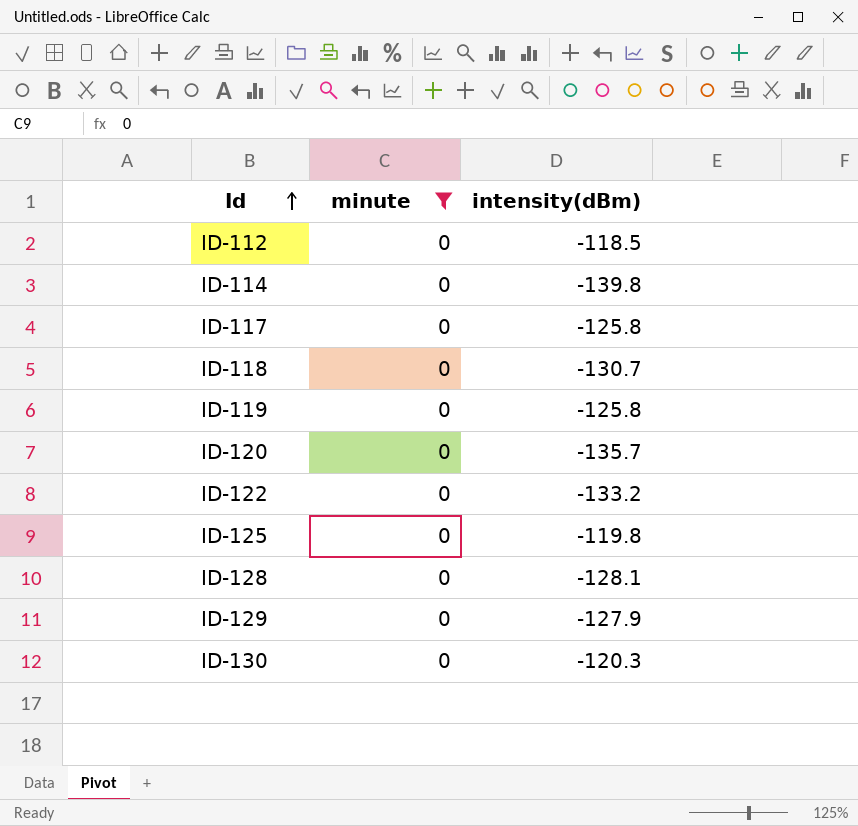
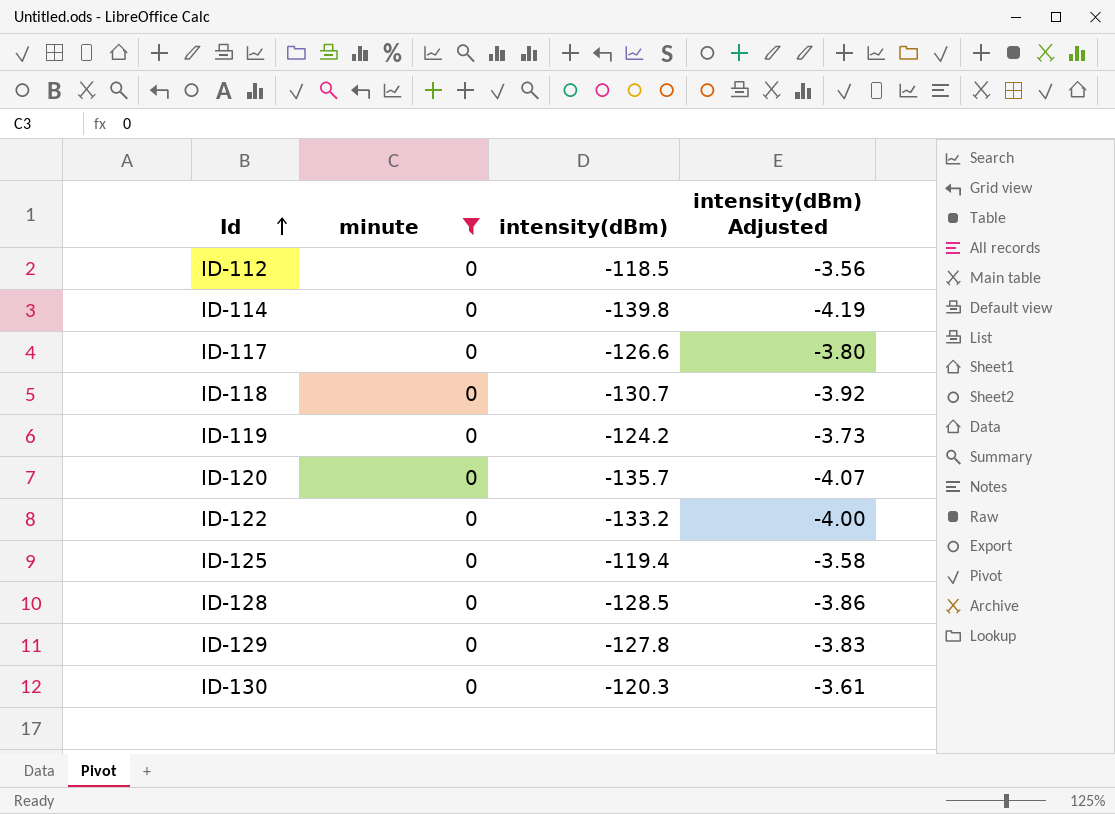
column intensity(dBm) Adjusted | formula: none -> [intensity(dBm)] * 0.03
ID-117 | intensity(dBm): -125.8 -> -126.6
ID-119 | intensity(dBm): -125.8 -> -124.2
ID-125 | intensity(dBm): -119.8 -> -119.4
ID-128 | intensity(dBm): -128.1 -> -128.5
ID-129 | intensity(dBm): -127.9 -> -127.8

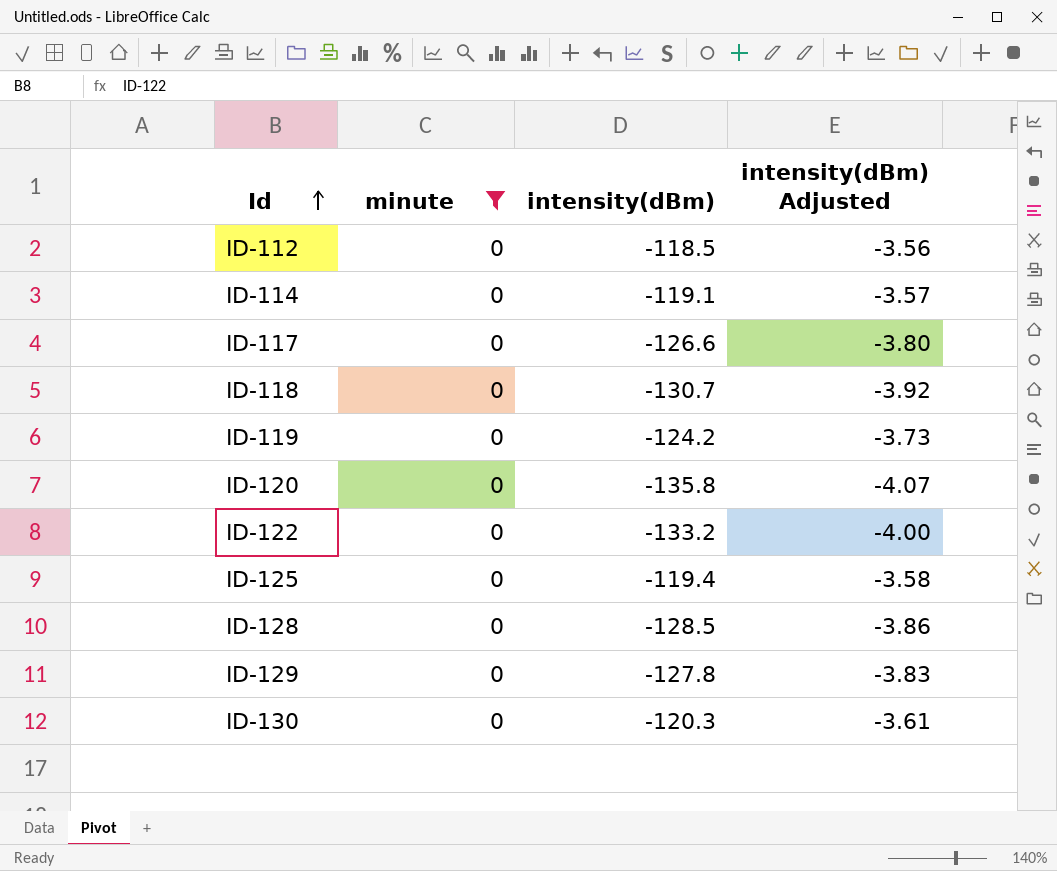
ID-114 | intensity(dBm): -139.8 -> -119.1
ID-114 | intensity(dBm) Adjusted: -4.19 -> -3.57
ID-120 | intensity(dBm): -135.7 -> -135.8

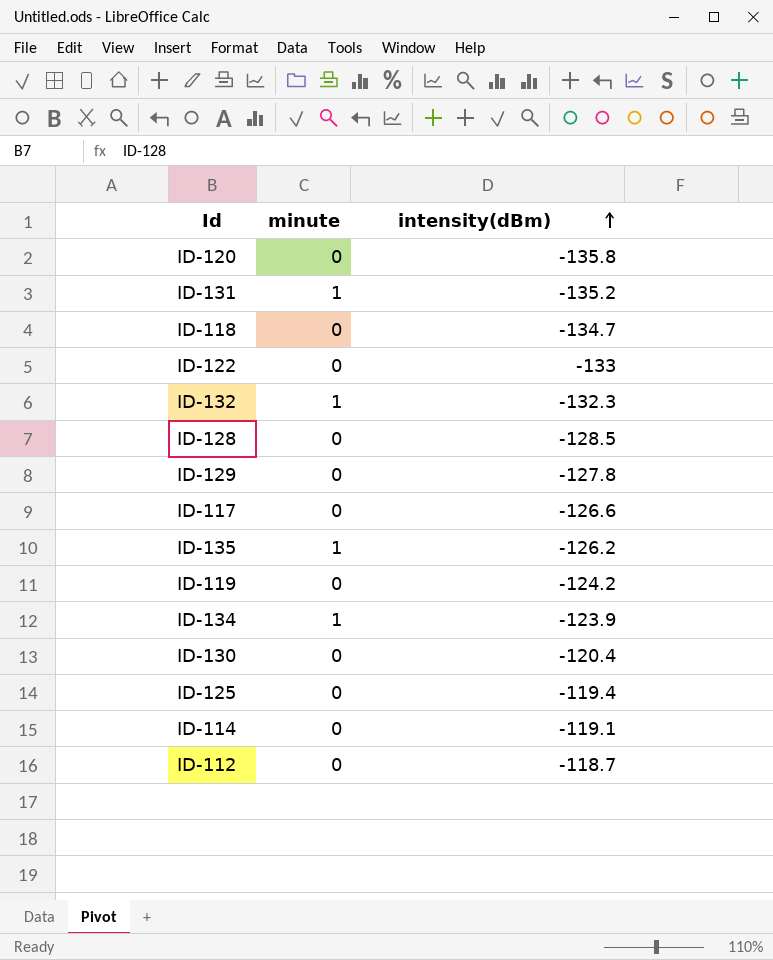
filter: minute = 0 -> none
row order: Id ascending -> intensity(dBm) ascending
column intensity(dBm) Adjusted | formula: [intensity(dBm)] * 0.03 -> none
ID-118 | intensity(dBm): -130.7 -> -134.7
ID-122 | intensity(dBm): -133.2 -> -133
ID-130 | intensity(dBm): -120.3 -> -120.4
ID-112 | intensity(dBm): -118.5 -> -118.7

